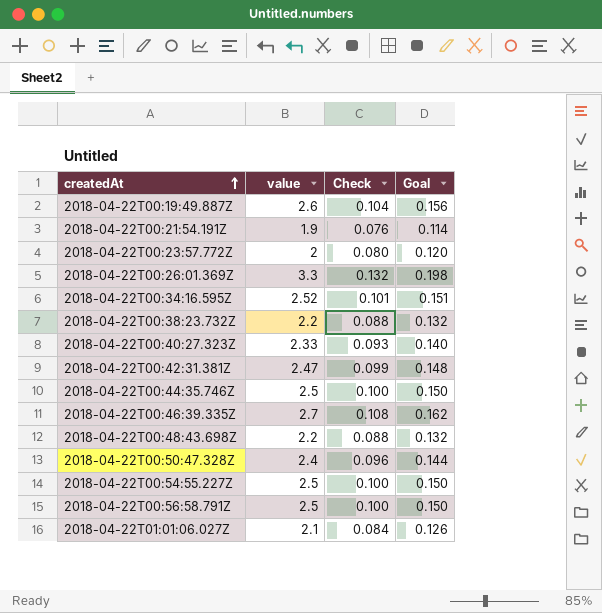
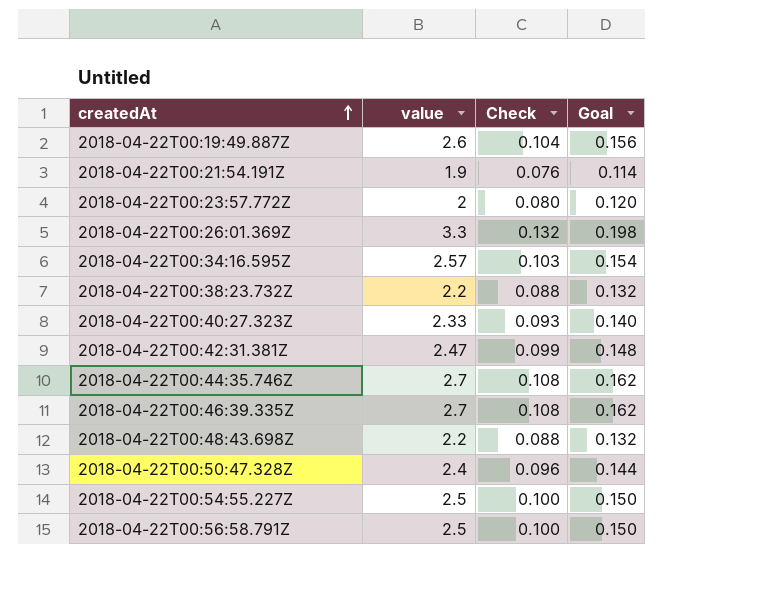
row 2018-04-22T01:01:06.027Z: 2.1 | 0.084 | 0.126 -> none
2018-04-22T00:34:16.595Z | value: 2.52 -> 2.57
2018-04-22T00:34:16.595Z | Check: 0.101 -> 0.103
2018-04-22T00:34:16.595Z | Goal: 0.151 -> 0.154
2018-04-22T00:44:35.746Z | value: 2.5 -> 2.7
2018-04-22T00:44:35.746Z | Check: 0.100 -> 0.108
2018-04-22T00:44:35.746Z | Goal: 0.150 -> 0.162

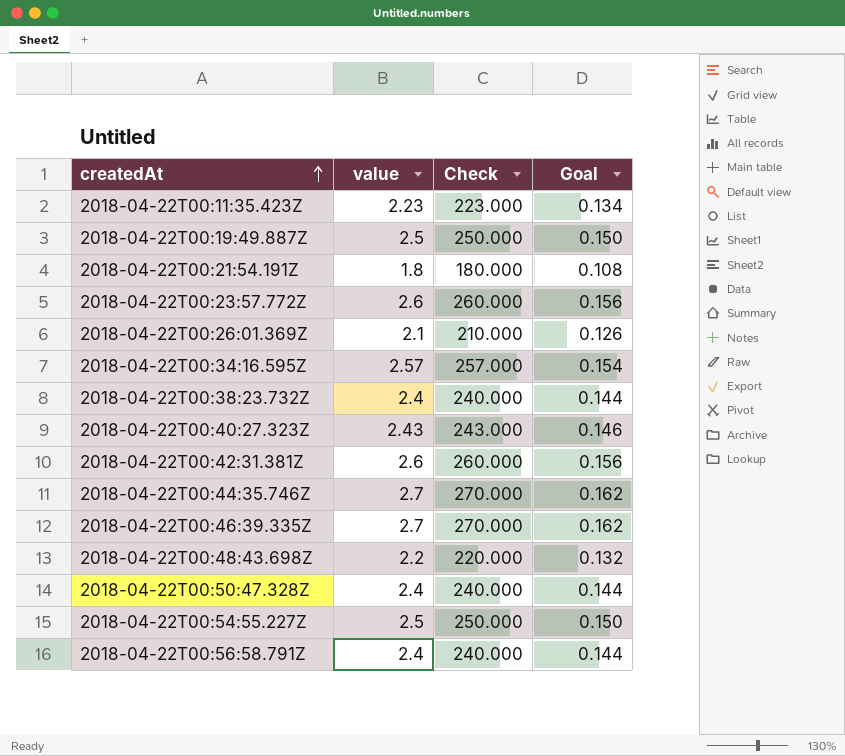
column Check | formula: [value] * 0.04 -> [value] * 100
row 2018-04-22T00:11:35.423Z: none -> 2.23 | 223.000 | 0.134
2018-04-22T00:19:49.887Z | value: 2.6 -> 2.5
2018-04-22T00:19:49.887Z | Goal: 0.156 -> 0.150
2018-04-22T00:21:54.191Z | value: 1.9 -> 1.8
2018-04-22T00:21:54.191Z | Goal: 0.114 -> 0.108
2018-04-22T00:23:57.772Z | value: 2 -> 2.6
2018-04-22T00:23:57.772Z | Goal: 0.120 -> 0.156
2018-04-22T00:26:01.369Z | value: 3.3 -> 2.1
2018-04-22T00:26:01.369Z | Goal: 0.198 -> 0.126
2018-04-22T00:38:23.732Z | value: 2.2 -> 2.4
2018-04-22T00:38:23.732Z | Goal: 0.132 -> 0.144
2018-04-22T00:40:27.323Z | value: 2.33 -> 2.43
2018-04-22T00:40:27.323Z | Goal: 0.140 -> 0.146
2018-04-22T00:42:31.381Z | value: 2.47 -> 2.6
2018-04-22T00:42:31.381Z | Goal: 0.148 -> 0.156
2018-04-22T00:56:58.791Z | value: 2.5 -> 2.4
2018-04-22T00:56:58.791Z | Goal: 0.150 -> 0.144

